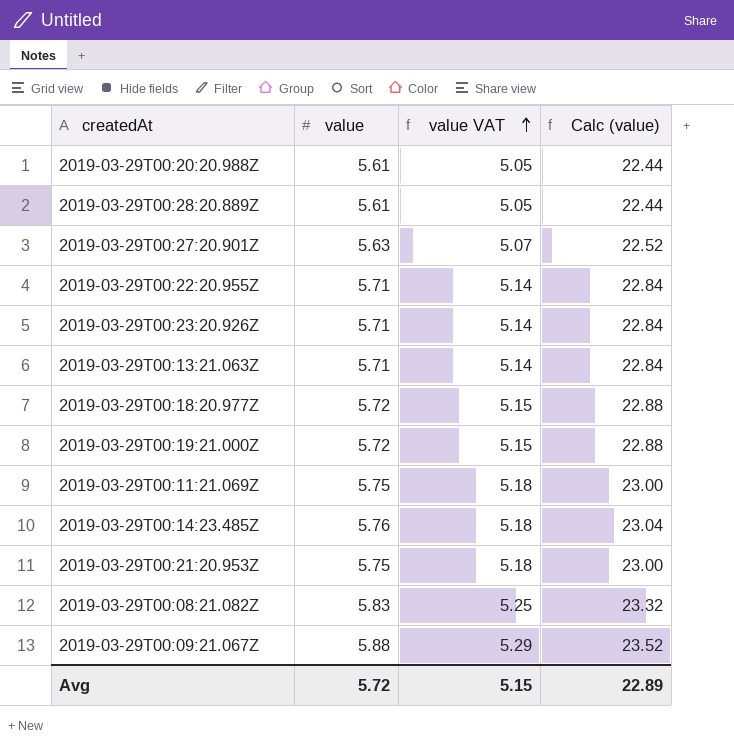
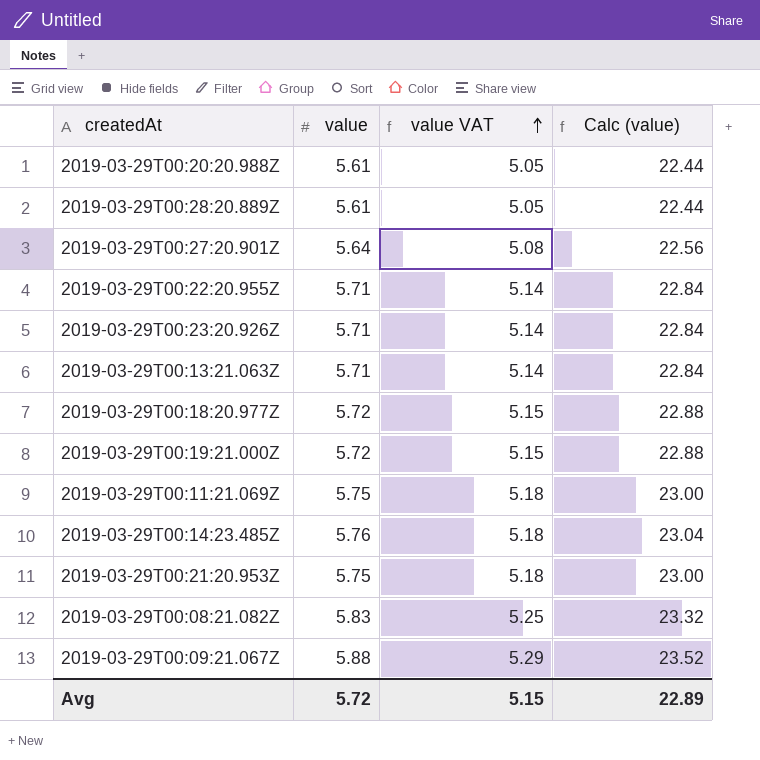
2019-03-29T00:27:20.901Z | value: 5.63 -> 5.64
2019-03-29T00:27:20.901Z | value VAT: 5.07 -> 5.08
2019-03-29T00:27:20.901Z | Calc (value): 22.52 -> 22.56

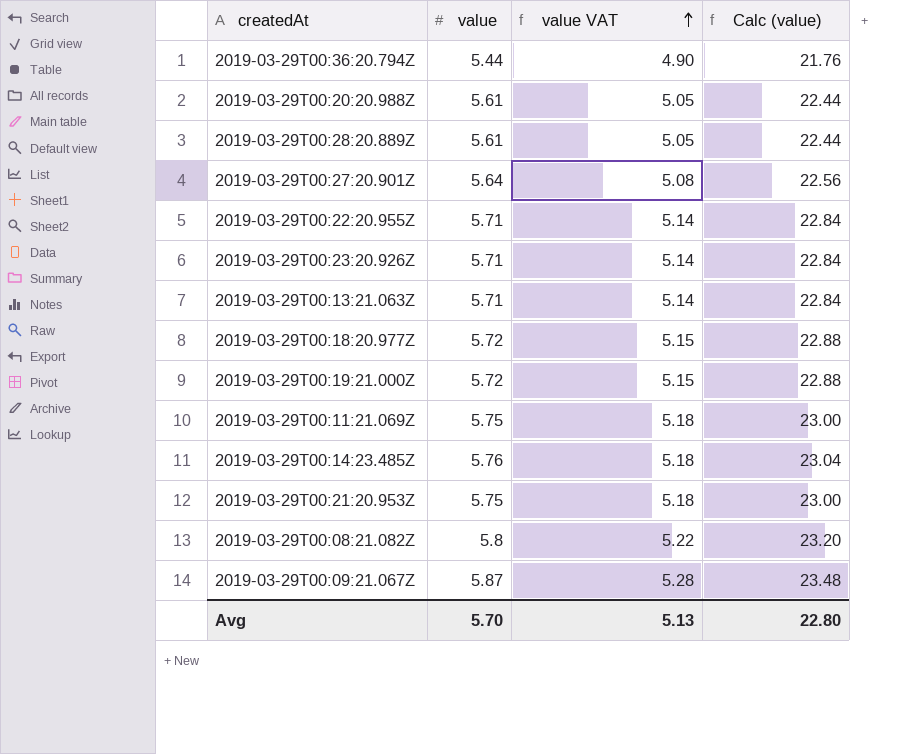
row 2019-03-29T00:36:20.794Z: none -> 5.44 | 4.90 | 21.76
2019-03-29T00:08:21.082Z | value: 5.83 -> 5.8
2019-03-29T00:08:21.082Z | value VAT: 5.25 -> 5.22
2019-03-29T00:08:21.082Z | Calc (value): 23.32 -> 23.20
2019-03-29T00:09:21.067Z | value: 5.88 -> 5.87
2019-03-29T00:09:21.067Z | value VAT: 5.29 -> 5.28
2019-03-29T00:09:21.067Z | Calc (value): 23.52 -> 23.48
Avg | value: 5.72 -> 5.70
Avg | value VAT: 5.15 -> 5.13
Avg | Calc (value): 22.89 -> 22.80

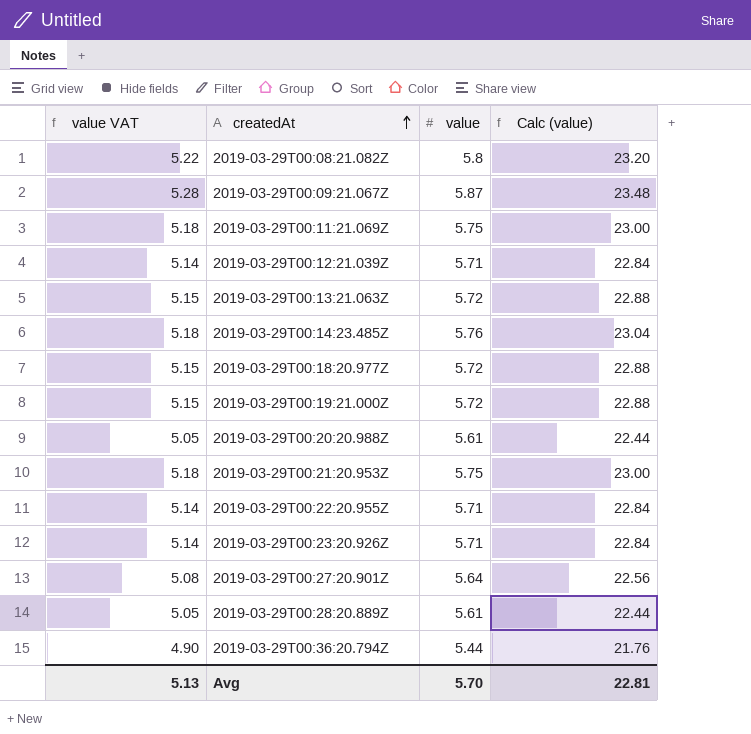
row order: value VAT ascending -> createdAt ascending
column value VAT | position: 3 -> 1
row 2019-03-29T00:12:21.039Z: none -> 5.14 | 5.71 | 22.84
2019-03-29T00:13:21.063Z | value VAT: 5.14 -> 5.15
2019-03-29T00:13:21.063Z | value: 5.71 -> 5.72
2019-03-29T00:13:21.063Z | Calc (value): 22.84 -> 22.88
Avg | Calc (value): 22.80 -> 22.81

